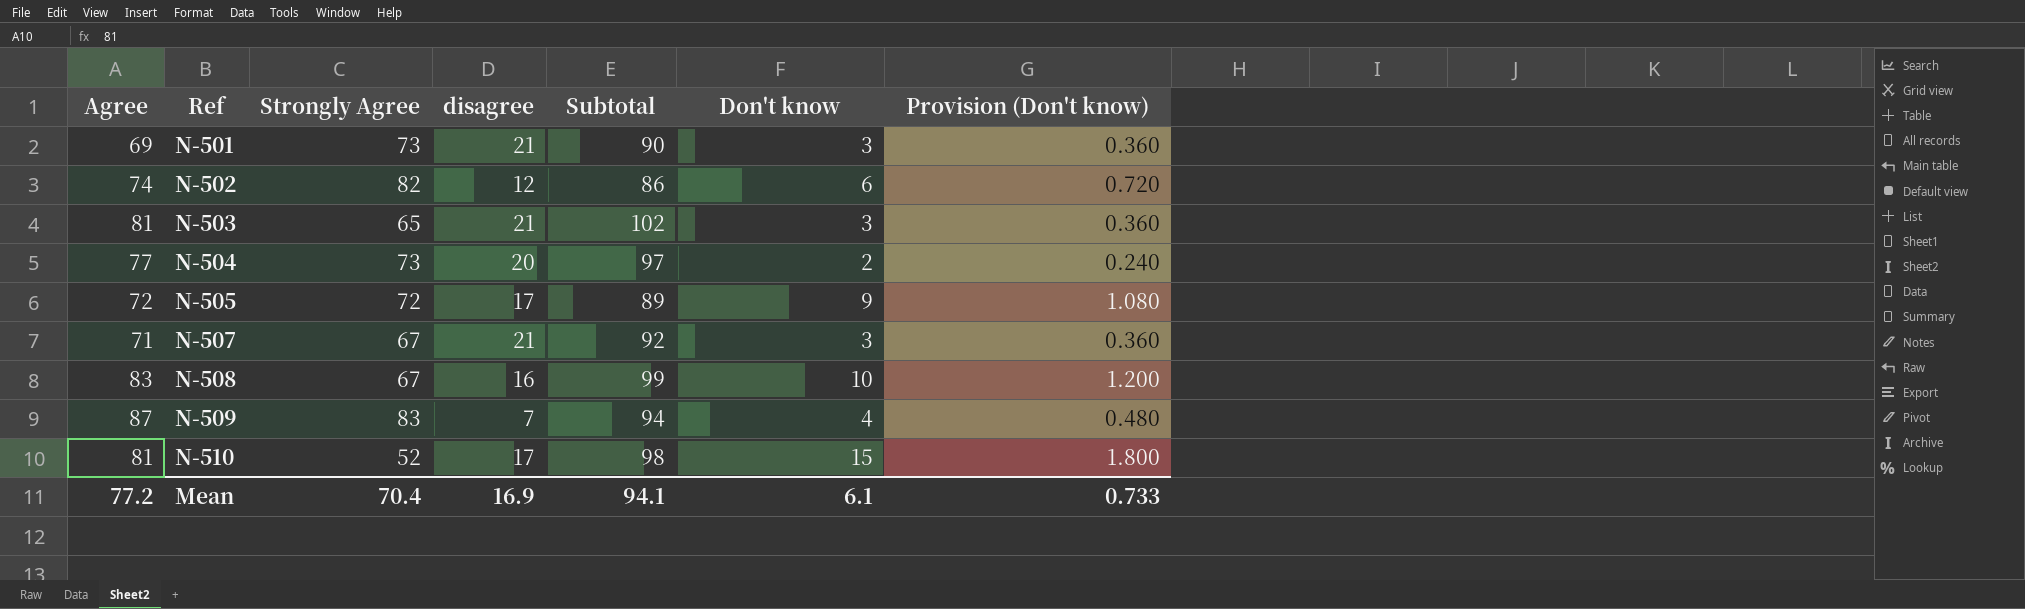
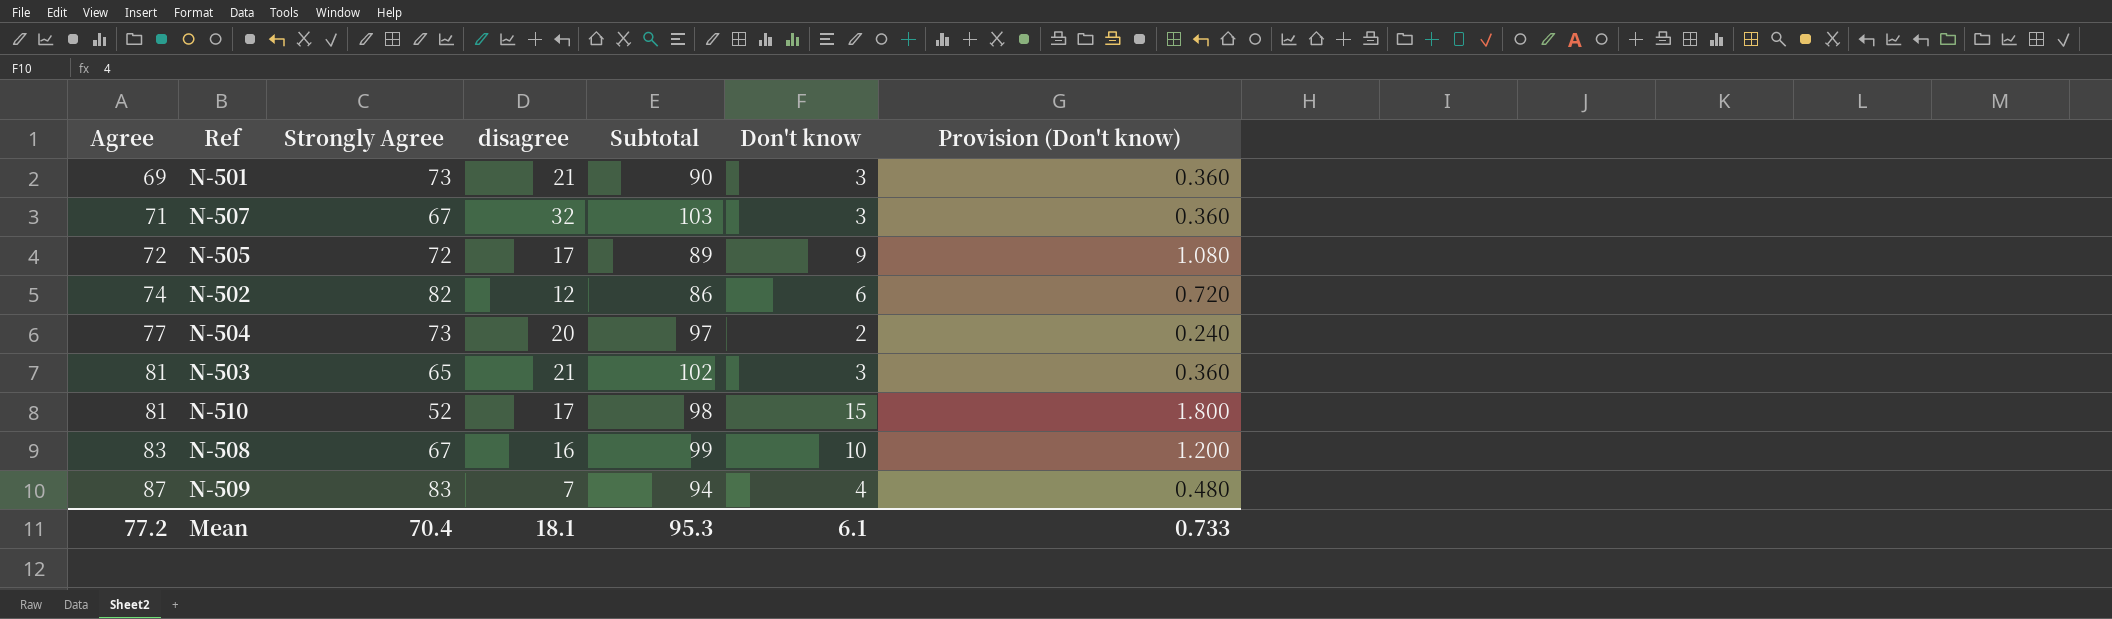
row order: Ref ascending -> Agree ascending
N-507 | disagree: 21 -> 32
N-507 | Subtotal: 92 -> 103
Mean | disagree: 16.9 -> 18.1
Mean | Subtotal: 94.1 -> 95.3

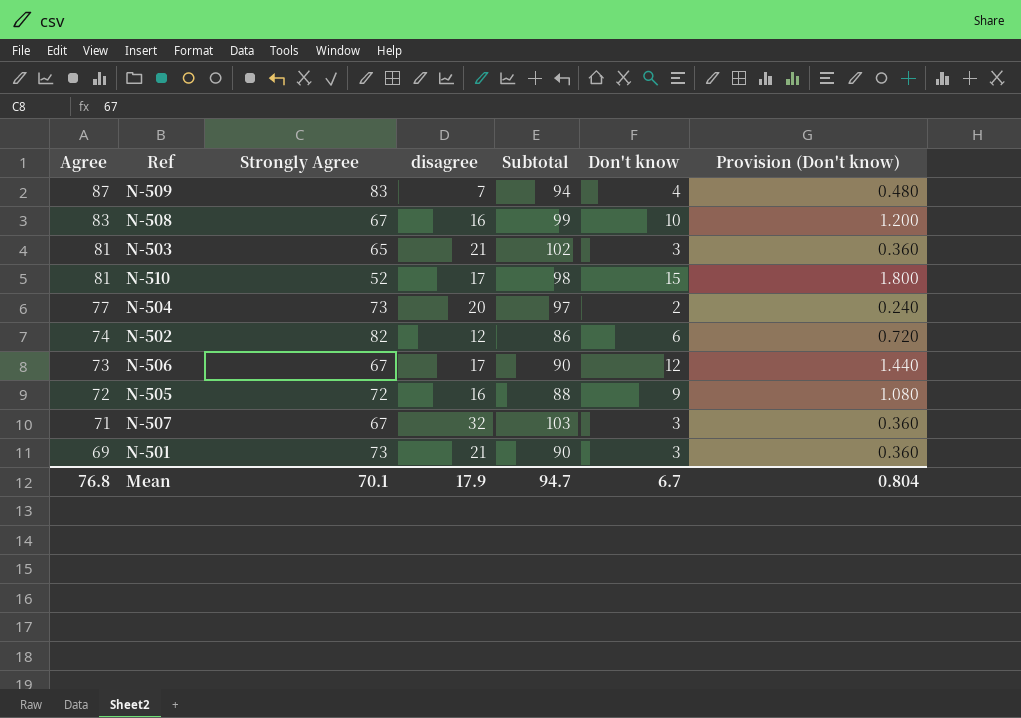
row order: Agree ascending -> Agree descending
row N-506: none -> 73 | 67 | 17 | 90 | 12 | 1.440
N-505 | disagree: 17 -> 16
N-505 | Subtotal: 89 -> 88
Mean | Agree: 77.2 -> 76.8
Mean | Strongly Agree: 70.4 -> 70.1
Mean | disagree: 18.1 -> 17.9
Mean | Subtotal: 95.3 -> 94.7
Mean | Don't know: 6.1 -> 6.7
Mean | Provision (Don't know): 0.733 -> 0.804

